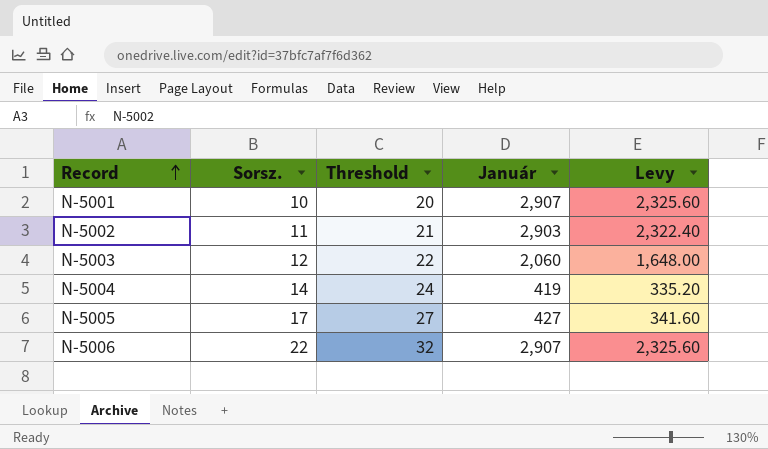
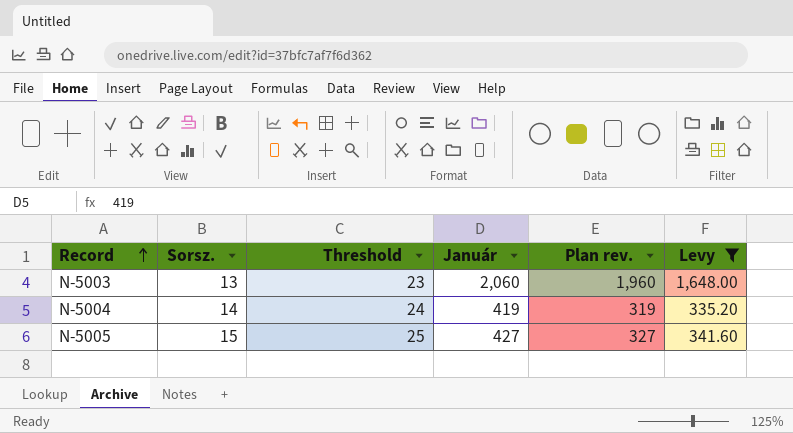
filter: none -> Levy <= 1,648.00
column Plan rev. | formula: none -> [Január] - 100
N-5003 | Sorsz.: 12 -> 13
N-5003 | Threshold: 22 -> 23
N-5005 | Sorsz.: 17 -> 15
N-5005 | Threshold: 27 -> 25

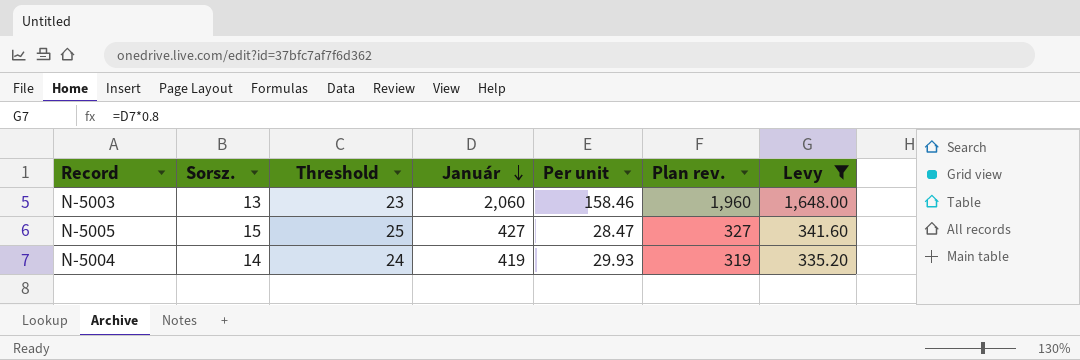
row order: Record ascending -> Január descending
column Per unit | formula: none -> [Január] / [Sorsz.]

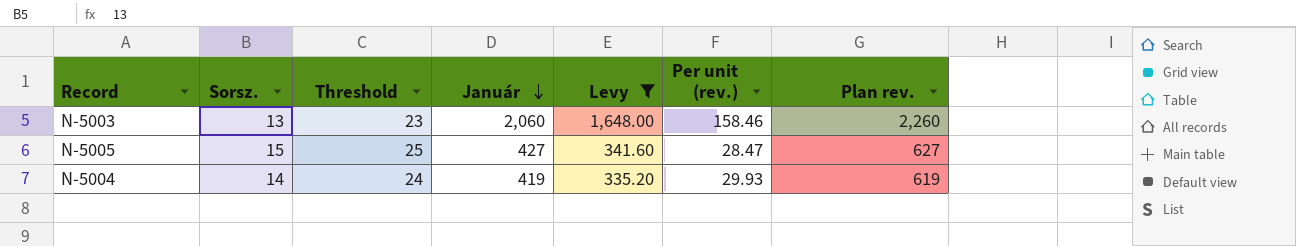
column Levy | position: 7 -> 5
column name: Per unit -> Per unit (rev.)
column Plan rev. | formula: [Január] - 100 -> [Január] + 200

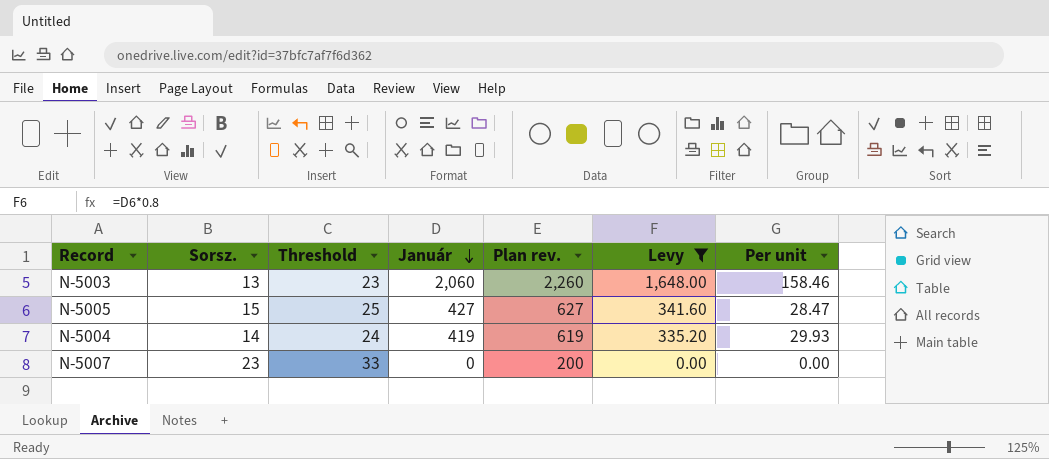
column Plan rev. | position: 7 -> 5
column name: Per unit (rev.) -> Per unit
row N-5007: none -> 23 | 33 | 0 | 200 | 0.00 | 0.00

